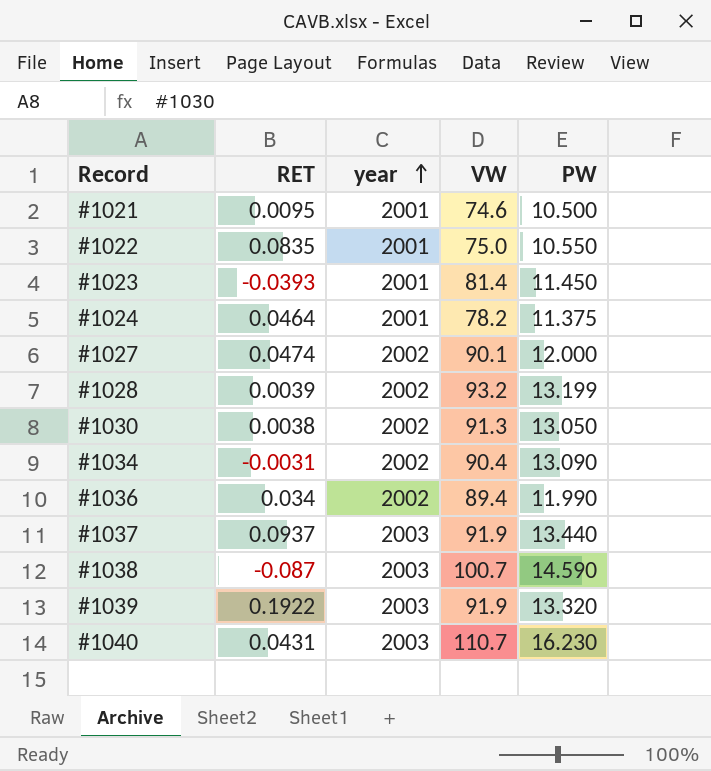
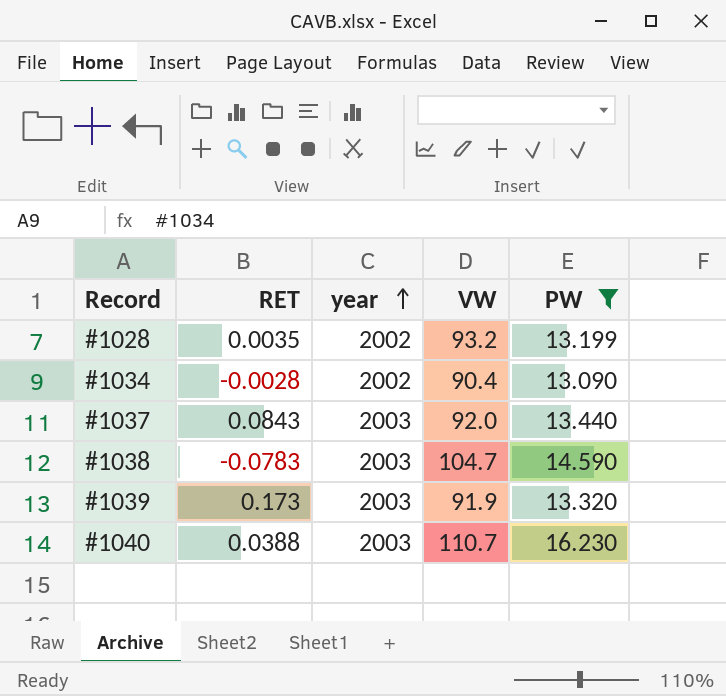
filter: none -> PW >= 13.090
#1028 | RET: 0.0039 -> 0.0035
#1034 | RET: -0.0031 -> -0.0028
#1037 | RET: 0.0937 -> 0.0843
#1037 | VW: 91.9 -> 92.0
#1038 | RET: -0.087 -> -0.0783
#1038 | VW: 100.7 -> 104.7
#1039 | RET: 0.1922 -> 0.173
#1040 | RET: 0.0431 -> 0.0388

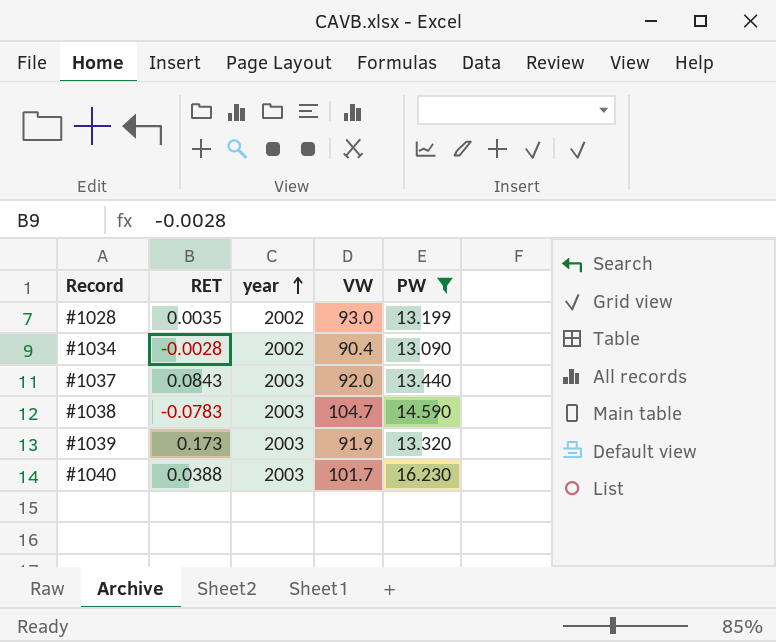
#1028 | VW: 93.2 -> 93.0
#1040 | VW: 110.7 -> 101.7

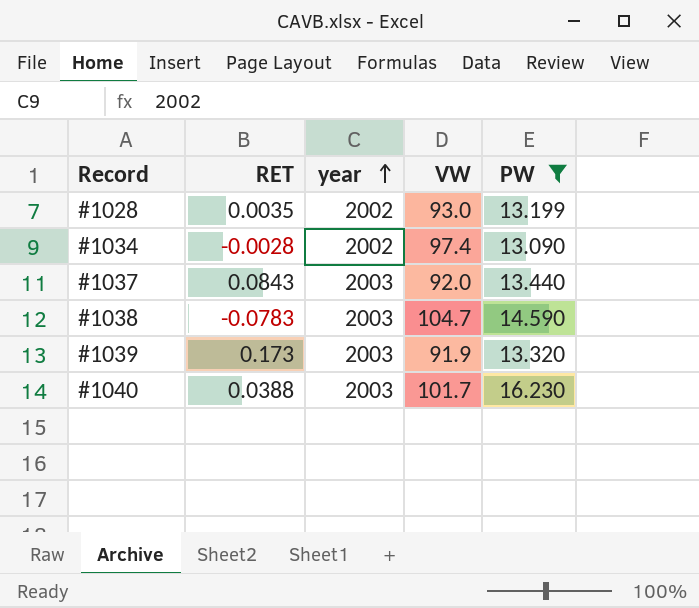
#1034 | VW: 90.4 -> 97.4

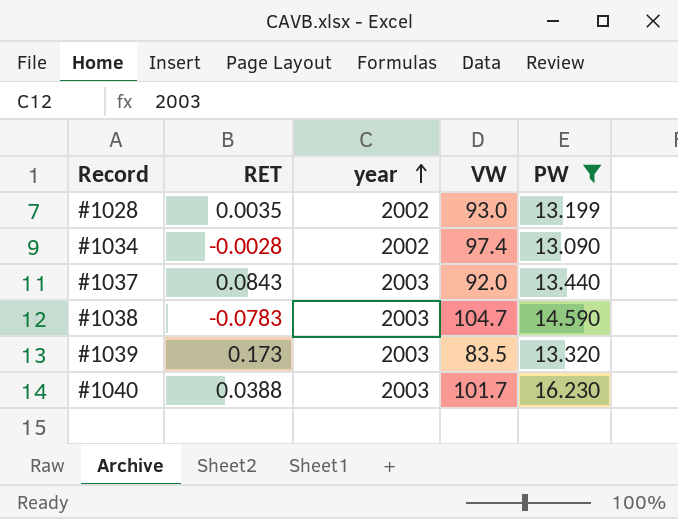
#1039 | VW: 91.9 -> 83.5

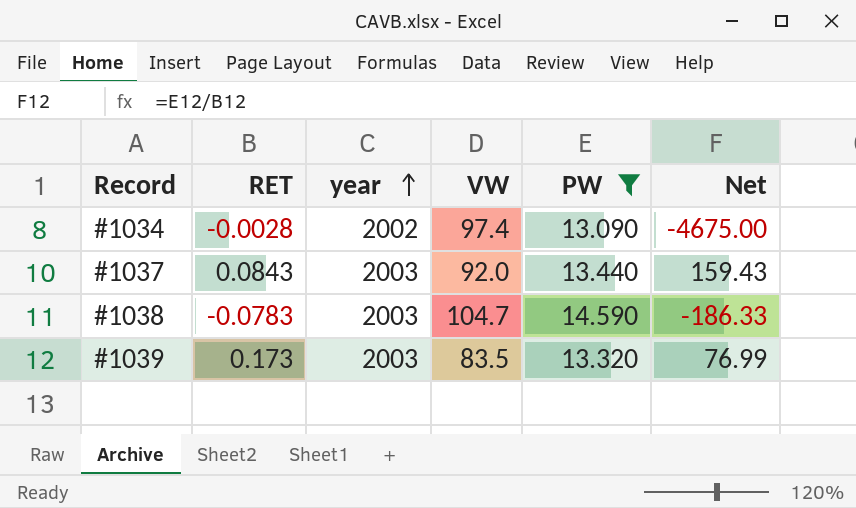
column Net | formula: none -> [PW] / [RET]
row #1028: 0.0035 | 2002 | 93.0 | 13.199 -> none
row #1040: 0.0388 | 2003 | 101.7 | 16.230 -> none

